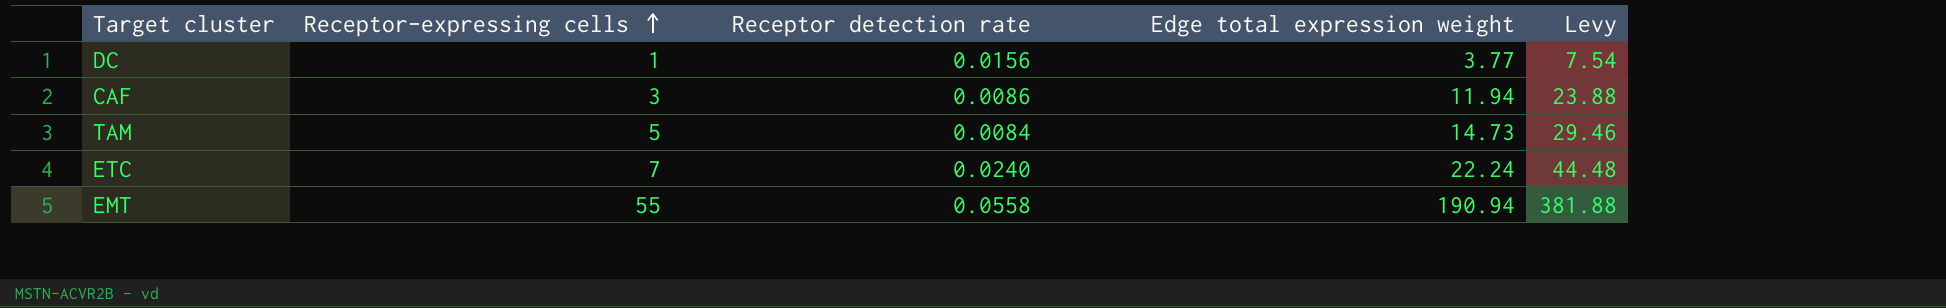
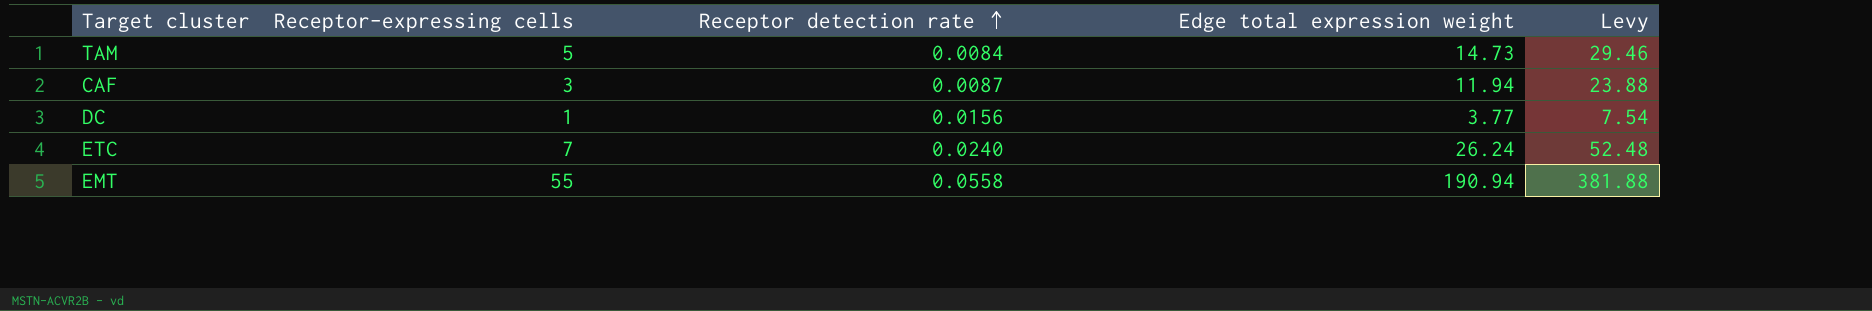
row order: Receptor-expressing cells ascending -> Receptor detection rate ascending
CAF | Receptor detection rate: 0.0086 -> 0.0087
ETC | Edge total expression weight: 22.24 -> 26.24
ETC | Levy: 44.48 -> 52.48

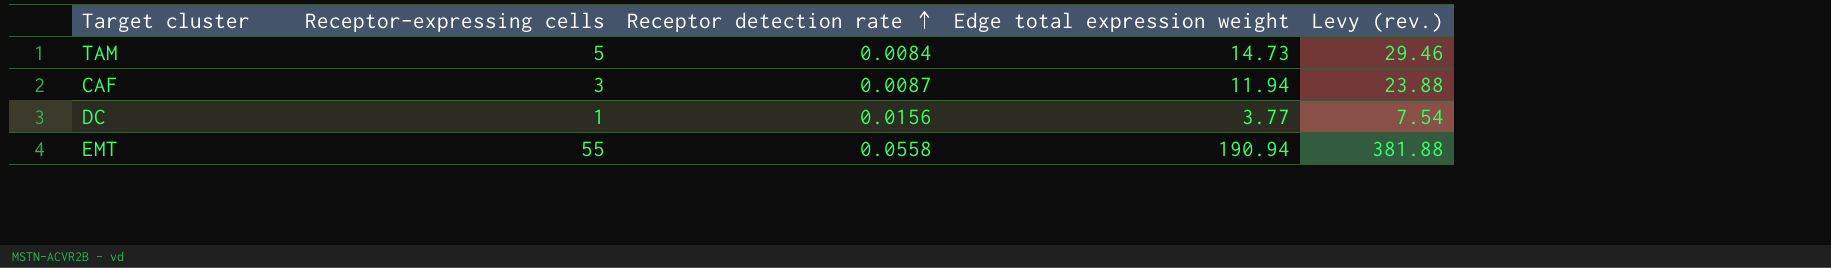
column name: Levy -> Levy (rev.)
row ETC: 7 | 0.0240 | 26.24 | 52.48 -> none

